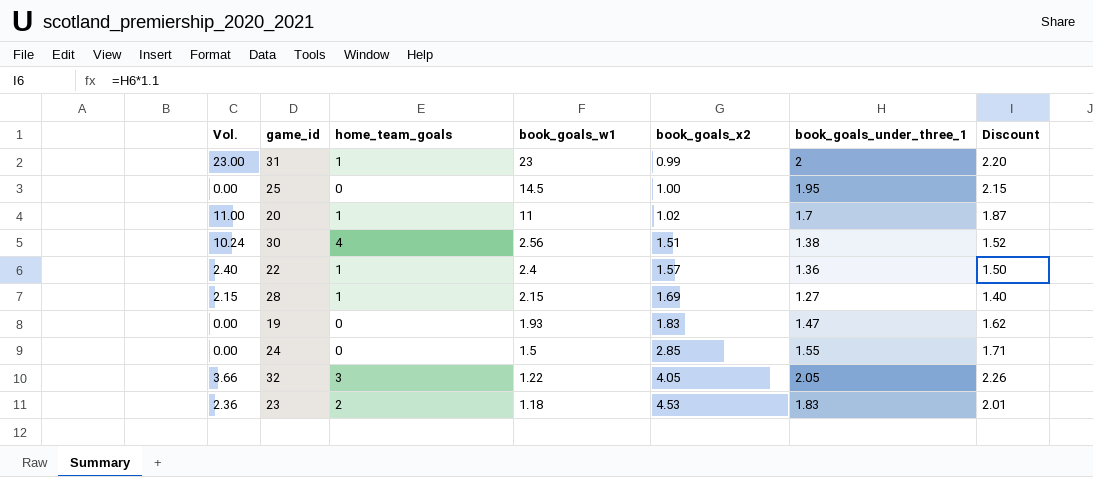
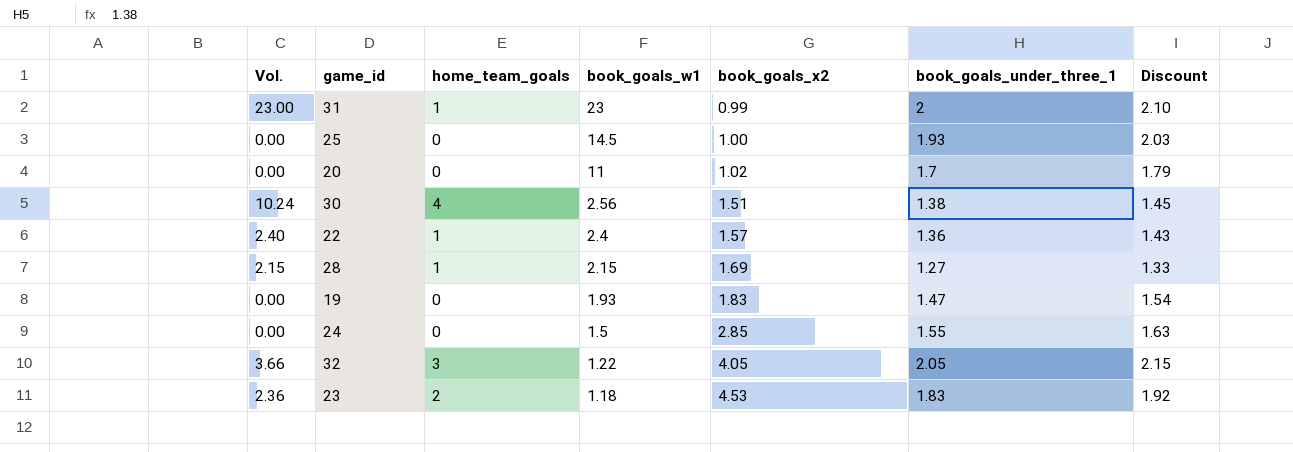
column Discount | formula: [book_goals_under_three_1] * 1.1 -> [book_goals_under_three_1] * 1.05
25 | book_goals_under_three_1: 1.95 -> 1.93
20 | Vol.: 11.00 -> 0.00
20 | home_team_goals: 1 -> 0

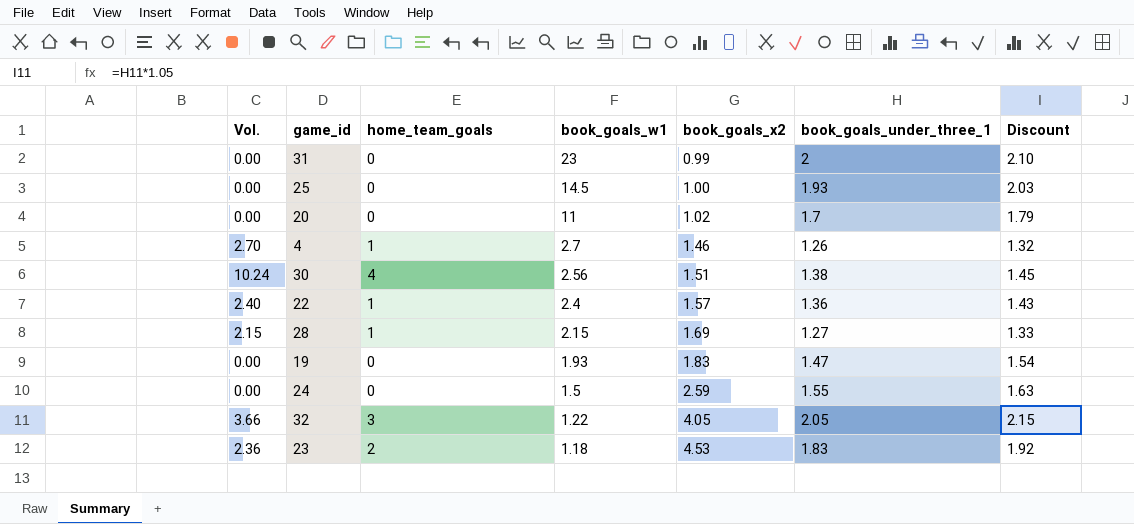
31 | Vol.: 23.00 -> 0.00
31 | home_team_goals: 1 -> 0
row 4: none -> 2.70 | 1 | 2.7 | 1.46 | 1.26 | 1.32
24 | book_goals_x2: 2.85 -> 2.59

